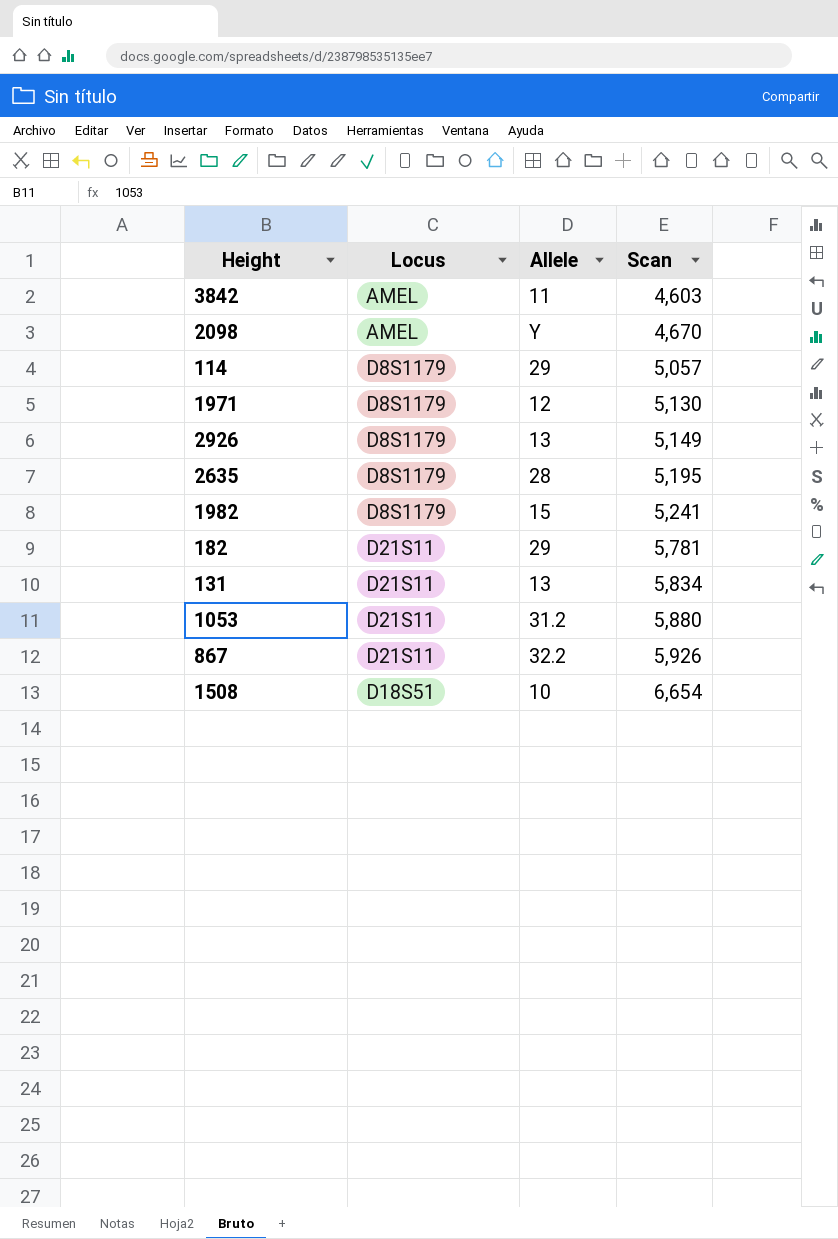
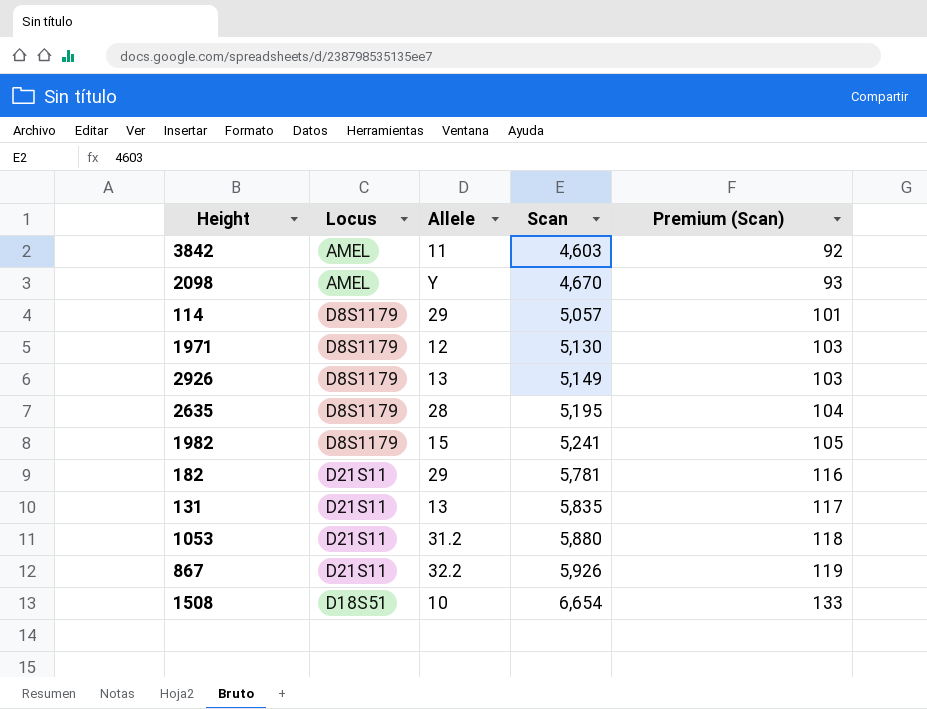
column Premium (Scan) | formula: none -> [Scan] * 0.02
131 | Scan: 5,834 -> 5,835

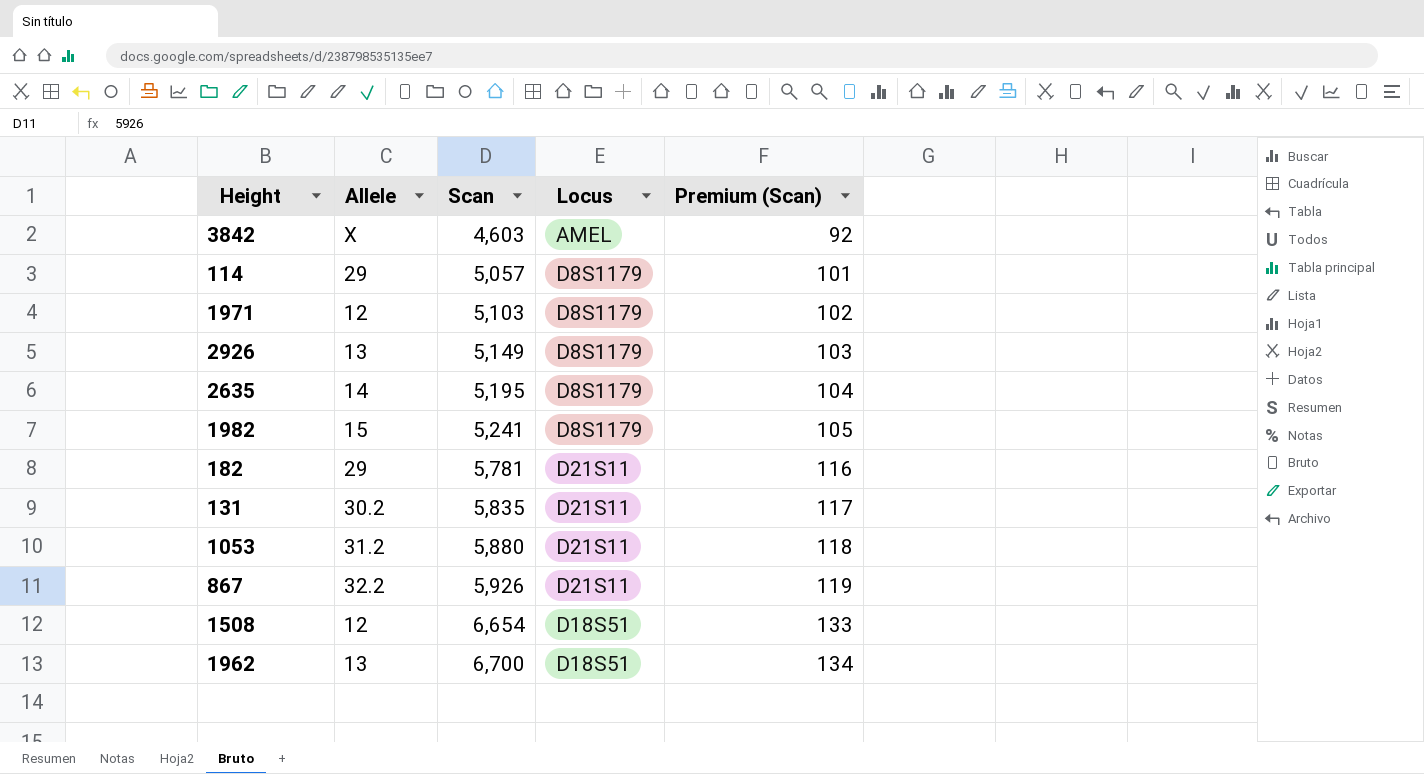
column Locus | position: 2 -> 4
row 2098: AMEL | Y | 4,670 | 93 -> none
3842 | Allele: 11 -> X
1971 | Scan: 5,130 -> 5,103
1971 | Premium (Scan): 103 -> 102
2635 | Allele: 28 -> 14
131 | Allele: 13 -> 30.2
1508 | Allele: 10 -> 12
row 1962: none -> 13 | 6,700 | D18S51 | 134

